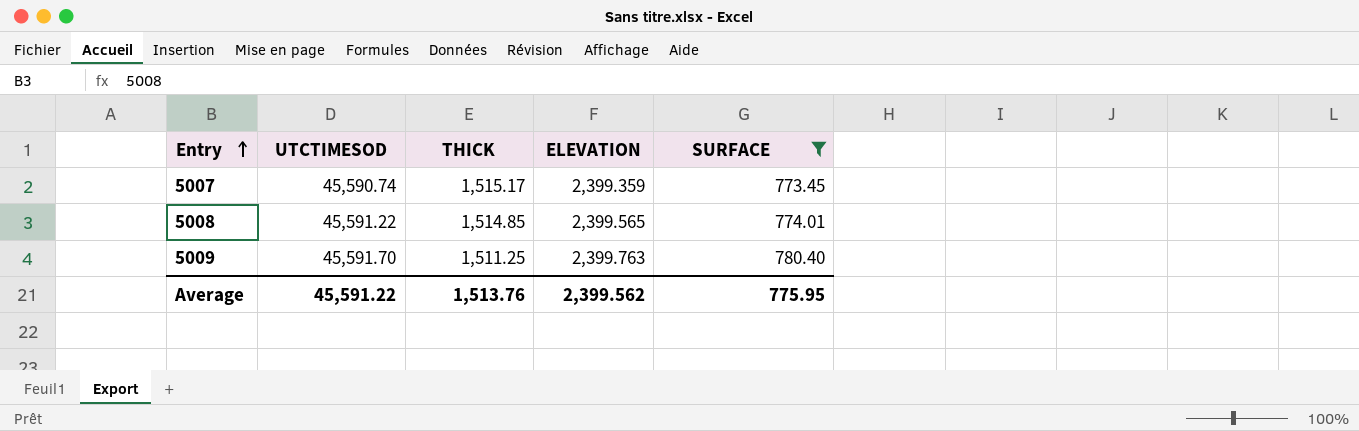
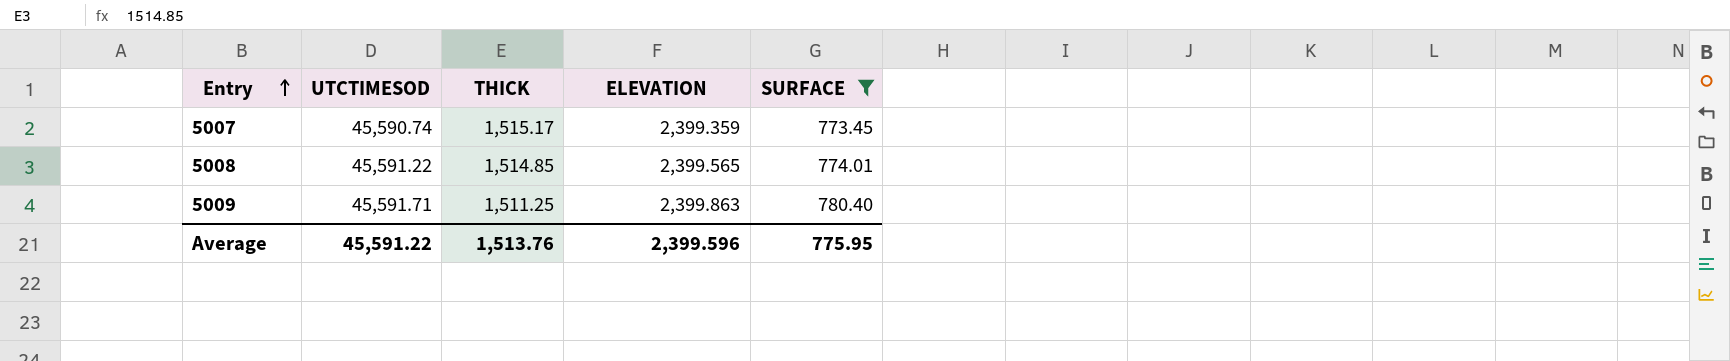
5009 | UTCTIMESOD: 45,591.70 -> 45,591.71
5009 | ELEVATION: 2,399.763 -> 2,399.863
Average | ELEVATION: 2,399.562 -> 2,399.596

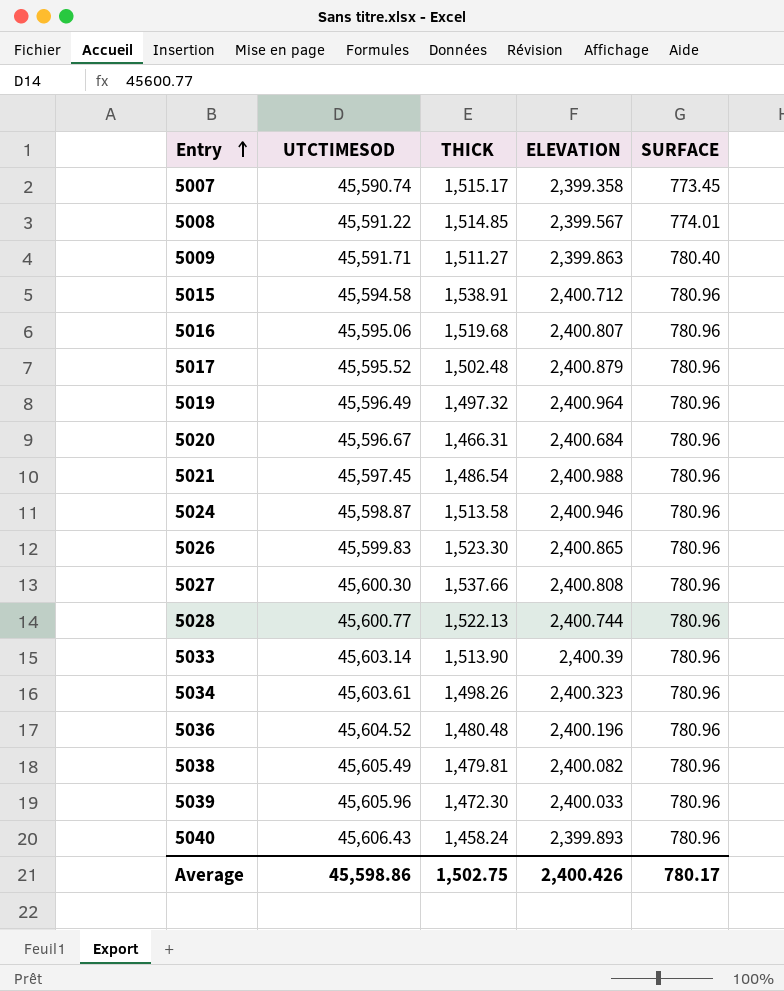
filter: SURFACE != 780.96 -> none
5007 | ELEVATION: 2,399.359 -> 2,399.358
5008 | ELEVATION: 2,399.565 -> 2,399.567
5009 | THICK: 1,511.25 -> 1,511.27
Average | UTCTIMESOD: 45,591.22 -> 45,598.86
Average | THICK: 1,513.76 -> 1,502.75
Average | ELEVATION: 2,399.596 -> 2,400.426
Average | SURFACE: 775.95 -> 780.17

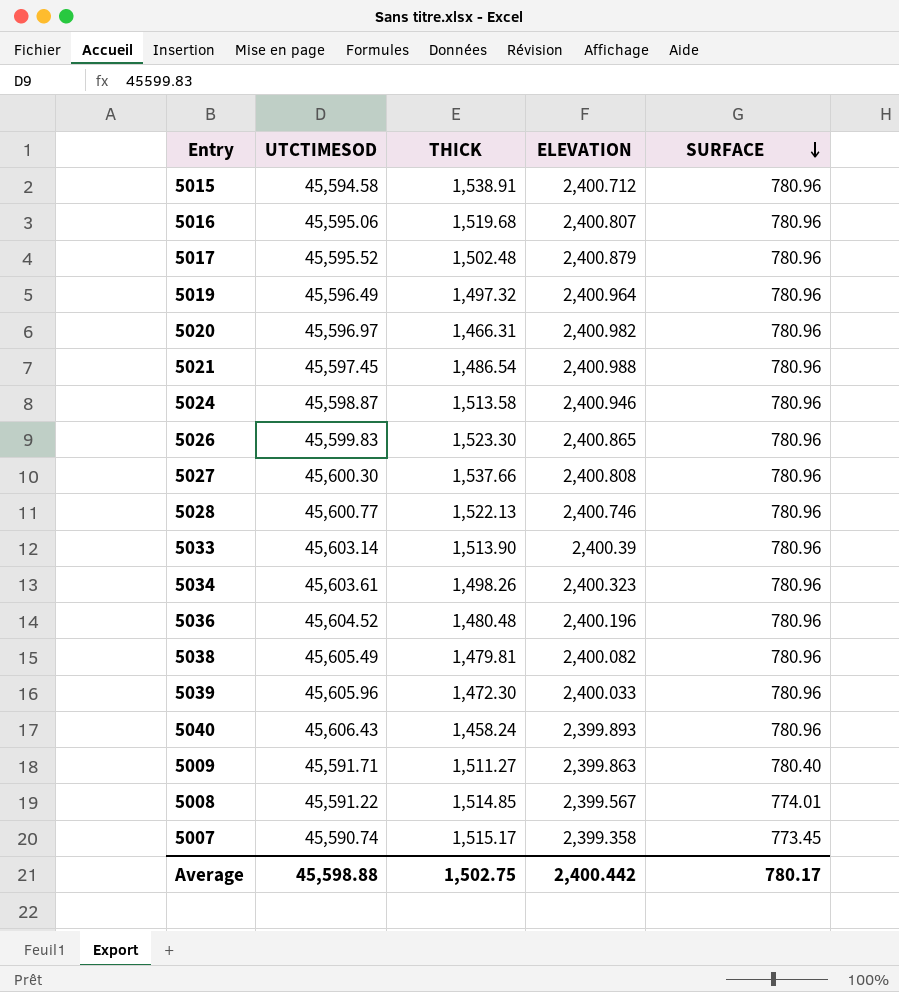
row order: Entry ascending -> SURFACE descending
5020 | UTCTIMESOD: 45,596.67 -> 45,596.97
5020 | ELEVATION: 2,400.684 -> 2,400.982
5028 | ELEVATION: 2,400.744 -> 2,400.746
Average | UTCTIMESOD: 45,598.86 -> 45,598.88
Average | ELEVATION: 2,400.426 -> 2,400.442

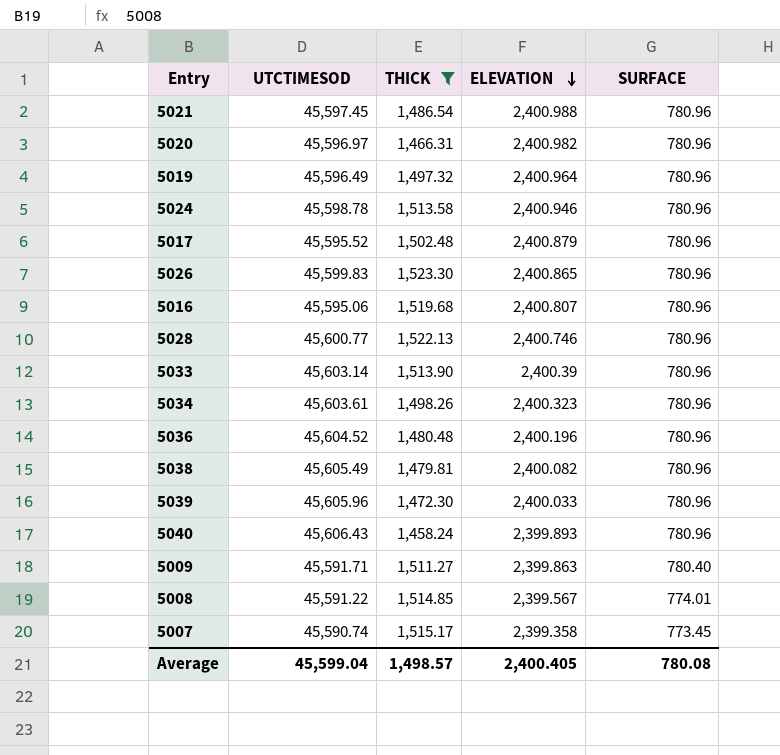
filter: none -> THICK <= 1,523.30
row order: SURFACE descending -> ELEVATION descending
5024 | UTCTIMESOD: 45,598.87 -> 45,598.78
Average | UTCTIMESOD: 45,598.88 -> 45,599.04
Average | THICK: 1,502.75 -> 1,498.57
Average | ELEVATION: 2,400.442 -> 2,400.405
Average | SURFACE: 780.17 -> 780.08

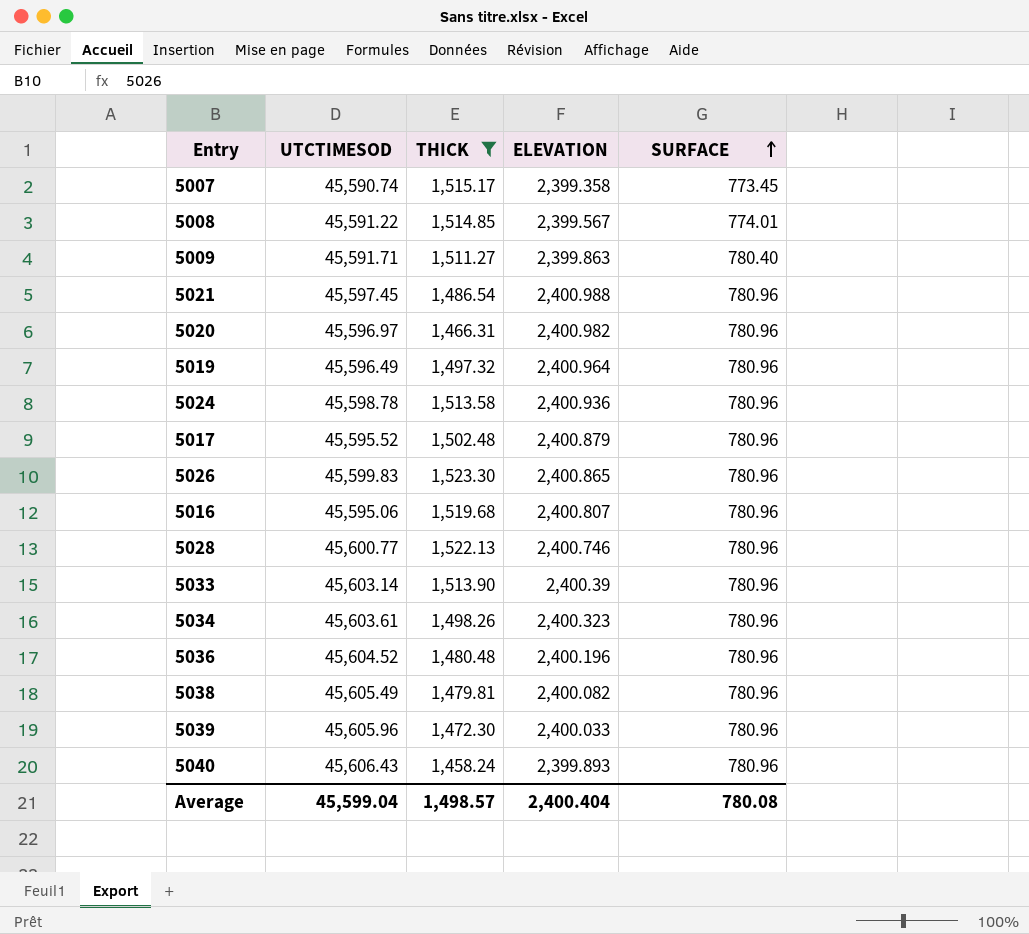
row order: ELEVATION descending -> SURFACE ascending
5024 | ELEVATION: 2,400.946 -> 2,400.936
Average | ELEVATION: 2,400.405 -> 2,400.404

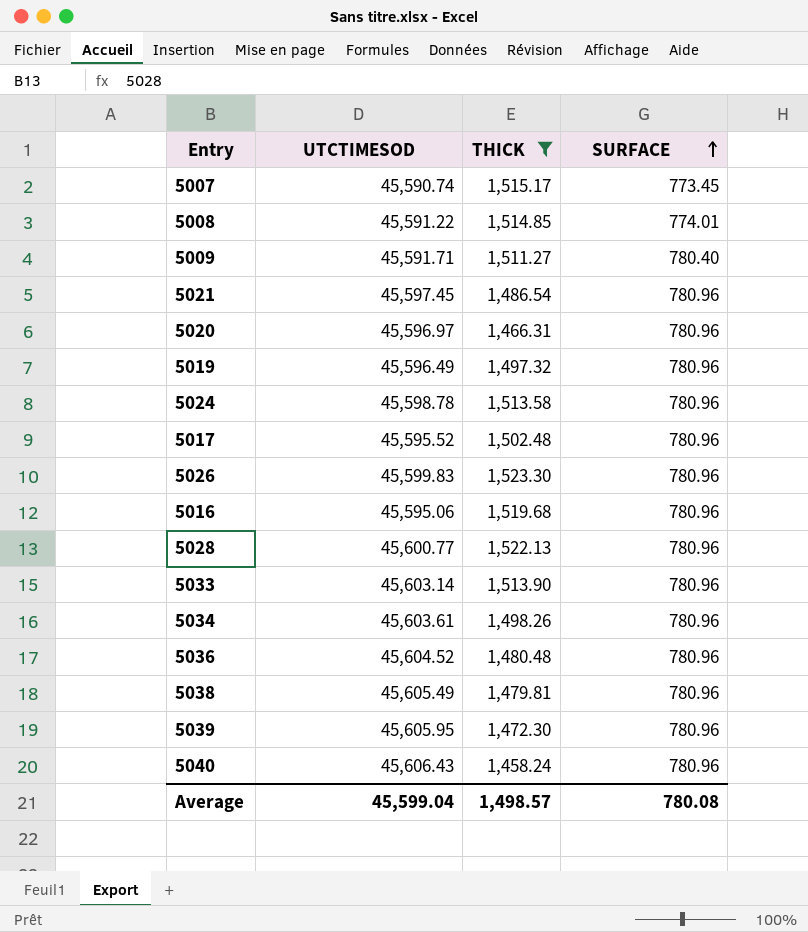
column ELEVATION | position: 4 -> none
5039 | UTCTIMESOD: 45,605.96 -> 45,605.95

